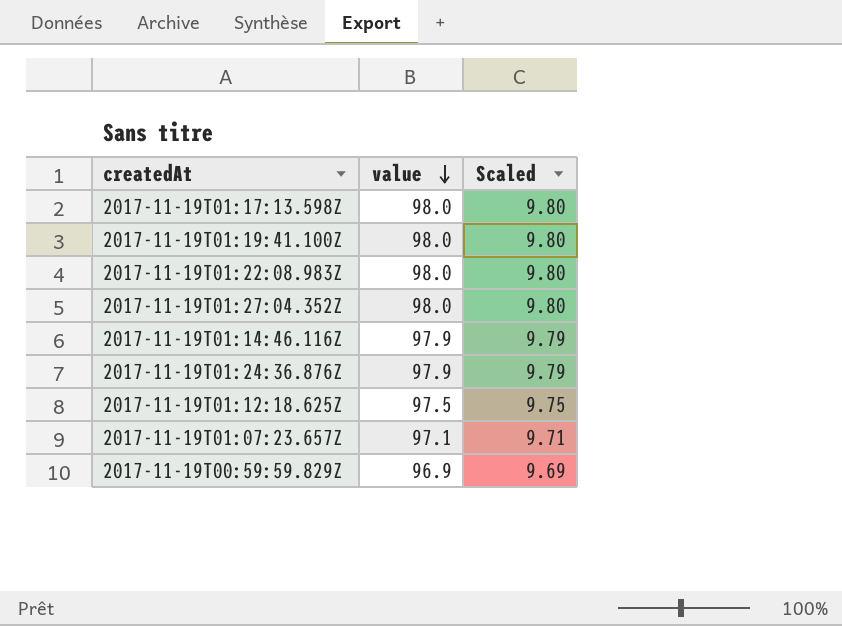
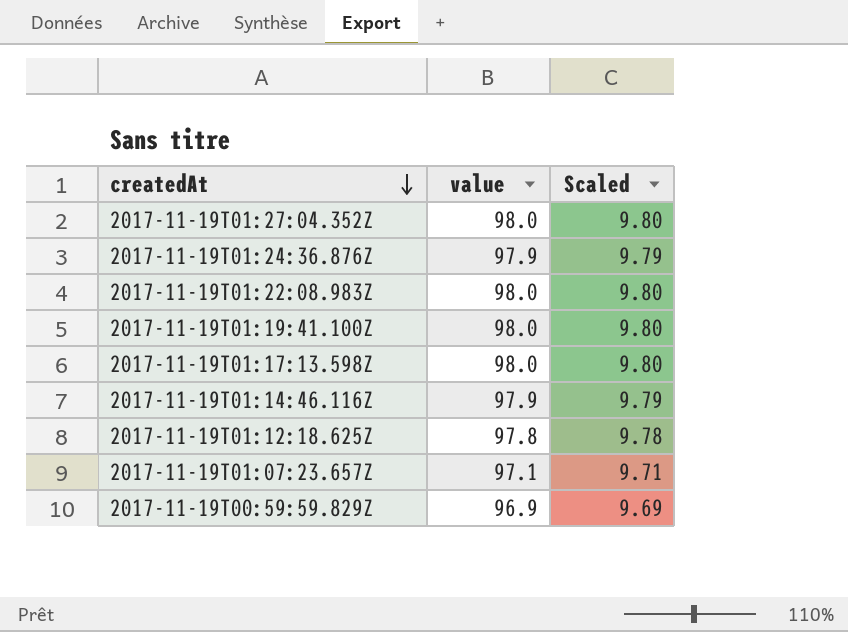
row order: value descending -> createdAt descending
2017-11-19T01:12:18.625Z | value: 97.5 -> 97.8
2017-11-19T01:12:18.625Z | Scaled: 9.75 -> 9.78

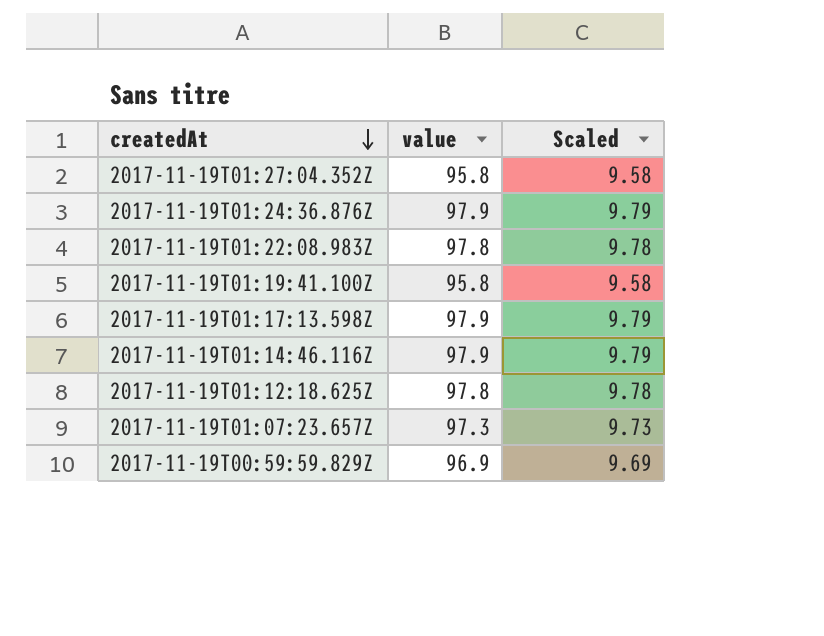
2017-11-19T01:27:04.352Z | value: 98.0 -> 95.8
2017-11-19T01:27:04.352Z | Scaled: 9.80 -> 9.58
2017-11-19T01:22:08.983Z | value: 98.0 -> 97.8
2017-11-19T01:22:08.983Z | Scaled: 9.80 -> 9.78
2017-11-19T01:19:41.100Z | value: 98.0 -> 95.8
2017-11-19T01:19:41.100Z | Scaled: 9.80 -> 9.58
2017-11-19T01:17:13.598Z | value: 98.0 -> 97.9
2017-11-19T01:17:13.598Z | Scaled: 9.80 -> 9.79
2017-11-19T01:07:23.657Z | value: 97.1 -> 97.3
2017-11-19T01:07:23.657Z | Scaled: 9.71 -> 9.73

